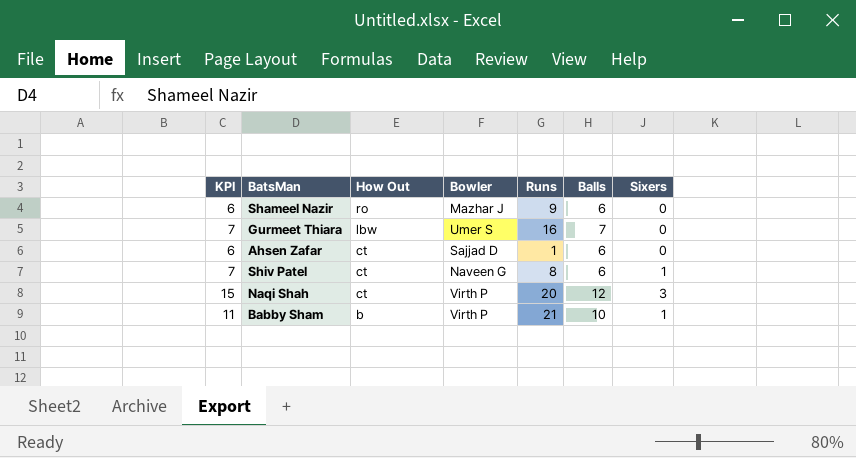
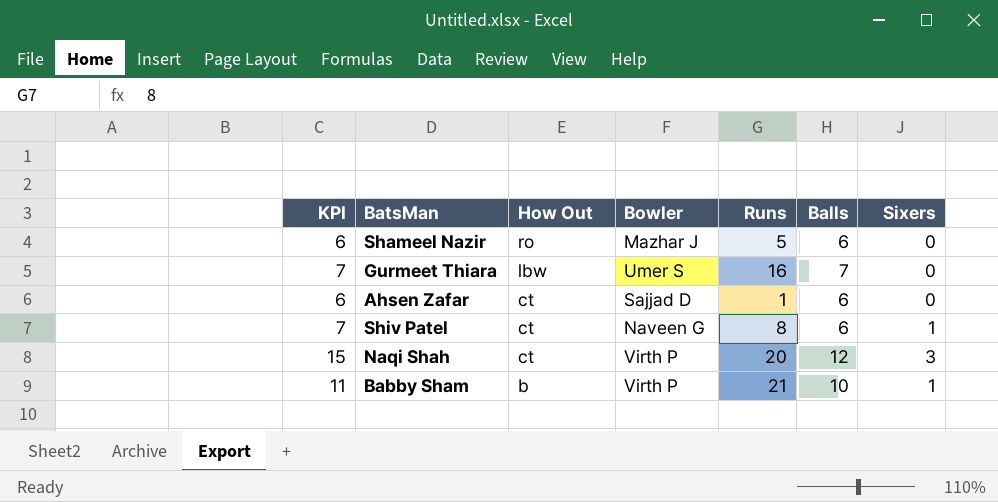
Shameel Nazir | Runs: 9 -> 5

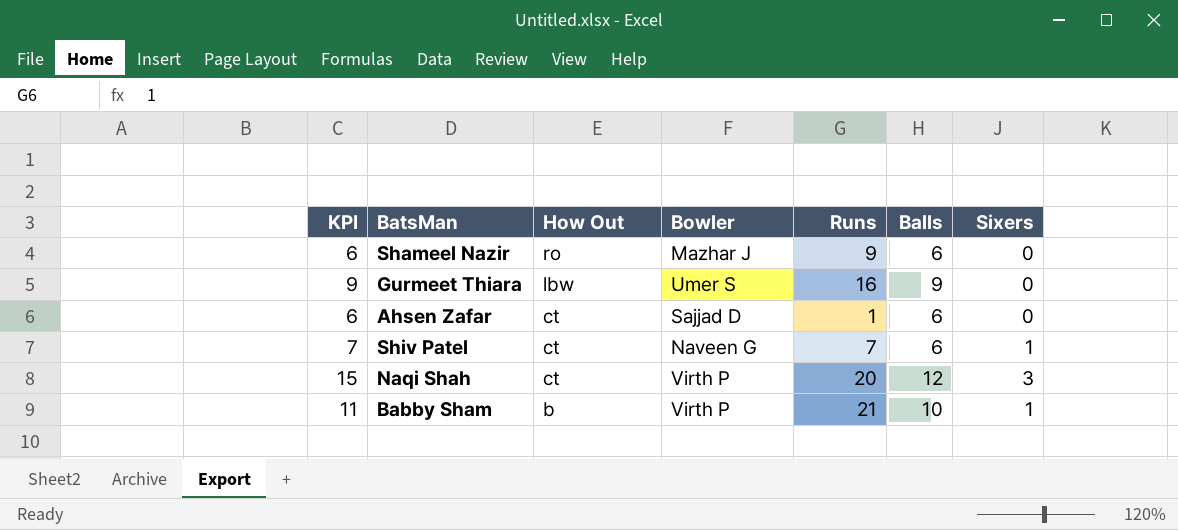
Shameel Nazir | Runs: 5 -> 9
Gurmeet Thiara | KPI: 7 -> 9
Gurmeet Thiara | Balls: 7 -> 9
Shiv Patel | Runs: 8 -> 7

